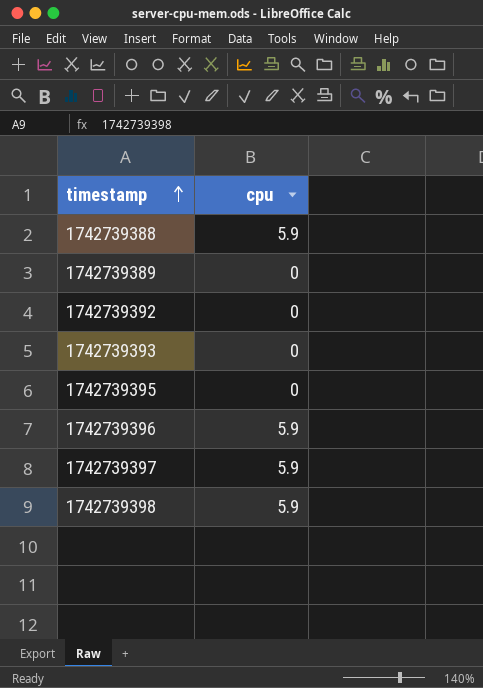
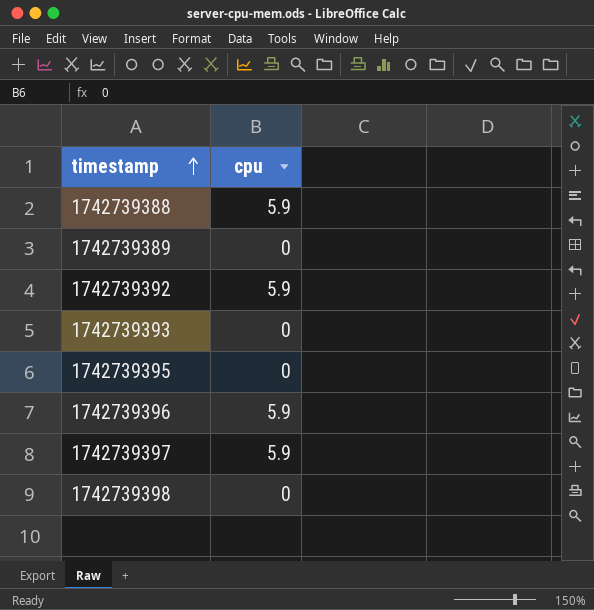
1742739392 | cpu: 0 -> 5.9
1742739398 | cpu: 5.9 -> 0

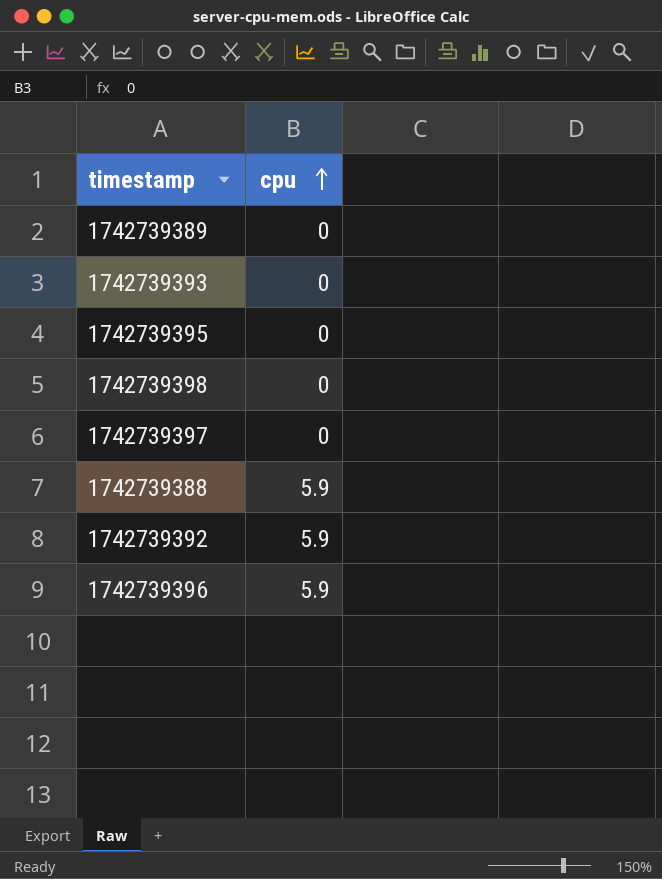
row order: timestamp ascending -> cpu ascending
1742739397 | cpu: 5.9 -> 0

